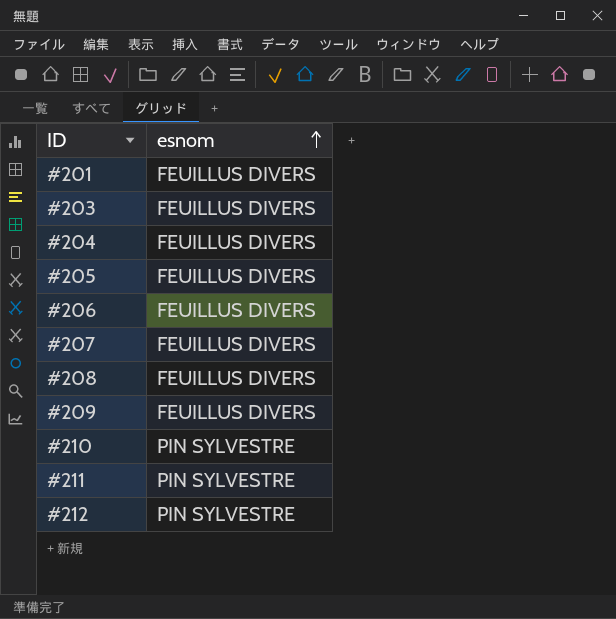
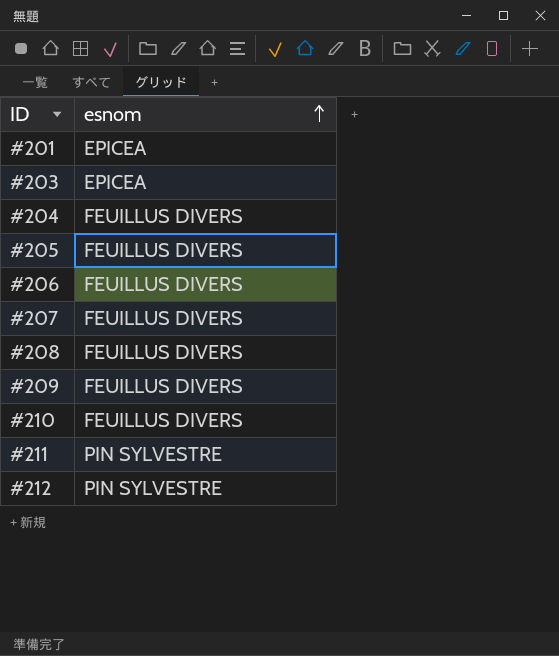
#201 | esnom: FEUILLUS DIVERS -> EPICEA
#203 | esnom: FEUILLUS DIVERS -> EPICEA
#210 | esnom: PIN SYLVESTRE -> FEUILLUS DIVERS

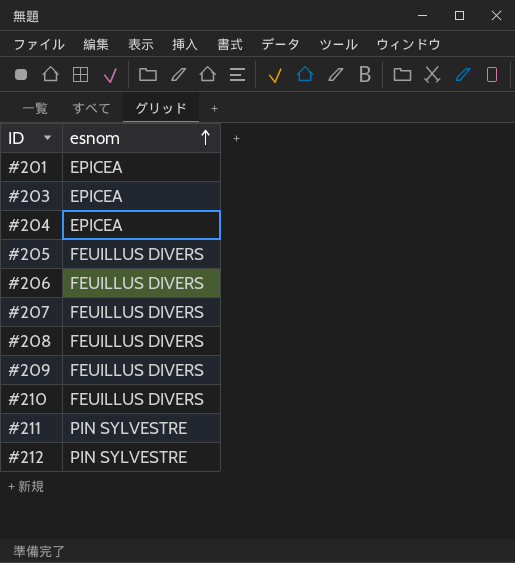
#204 | esnom: FEUILLUS DIVERS -> EPICEA

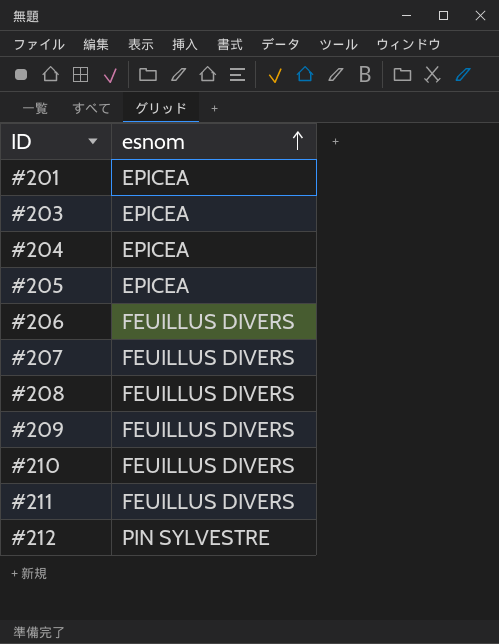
#205 | esnom: FEUILLUS DIVERS -> EPICEA
#211 | esnom: PIN SYLVESTRE -> FEUILLUS DIVERS

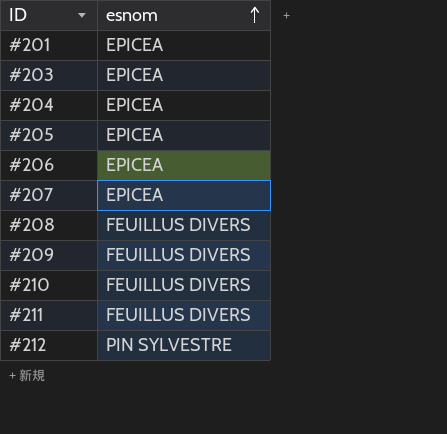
#206 | esnom: FEUILLUS DIVERS -> EPICEA
#207 | esnom: FEUILLUS DIVERS -> EPICEA

